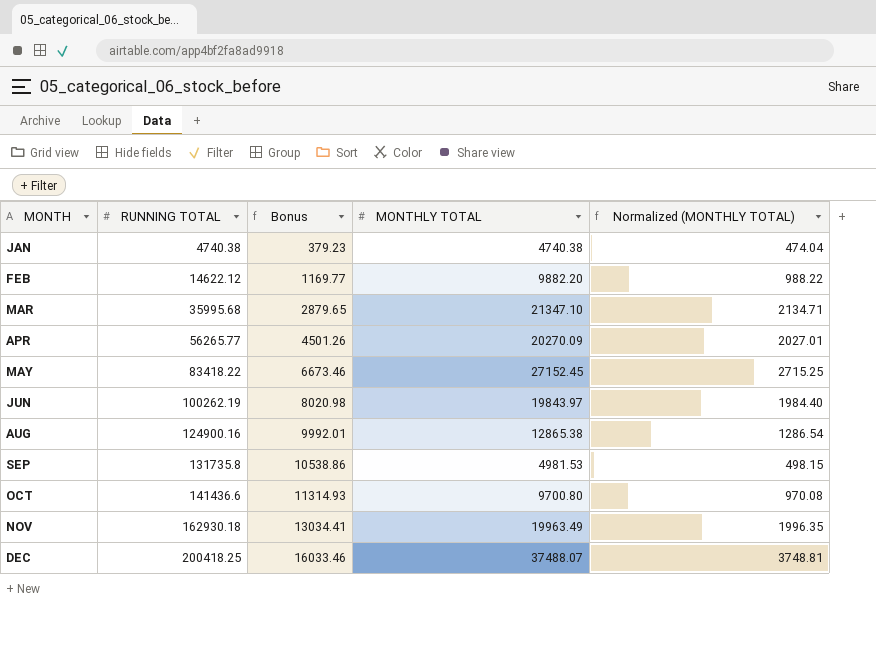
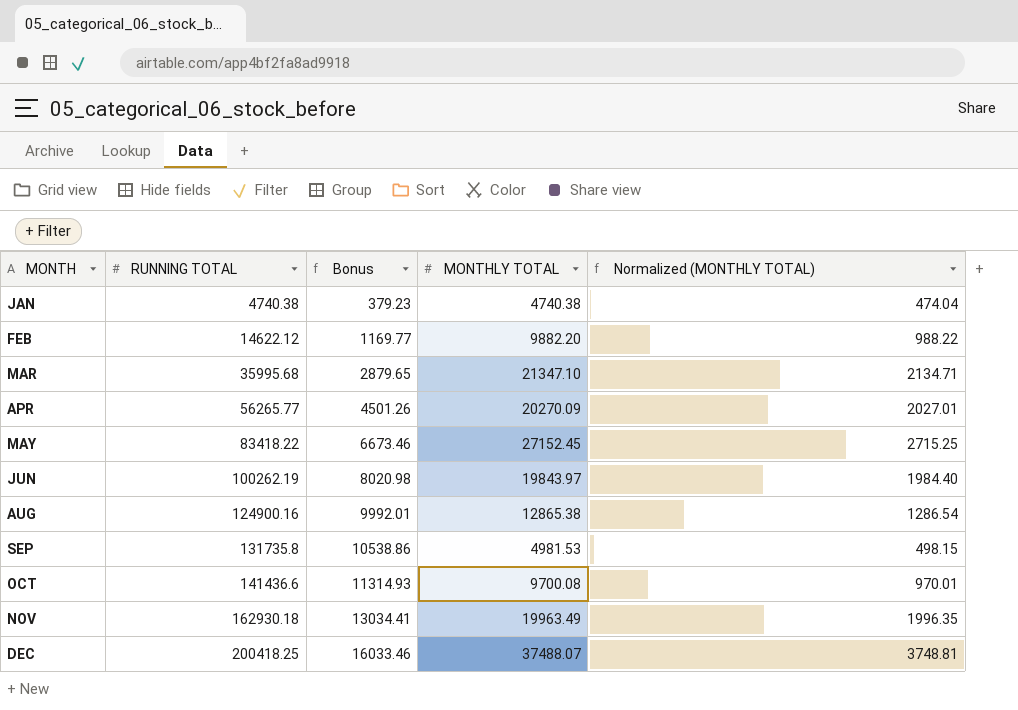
OCT | MONTHLY TOTAL: 9700.80 -> 9700.08
OCT | Normalized (MONTHLY TOTAL): 970.08 -> 970.01

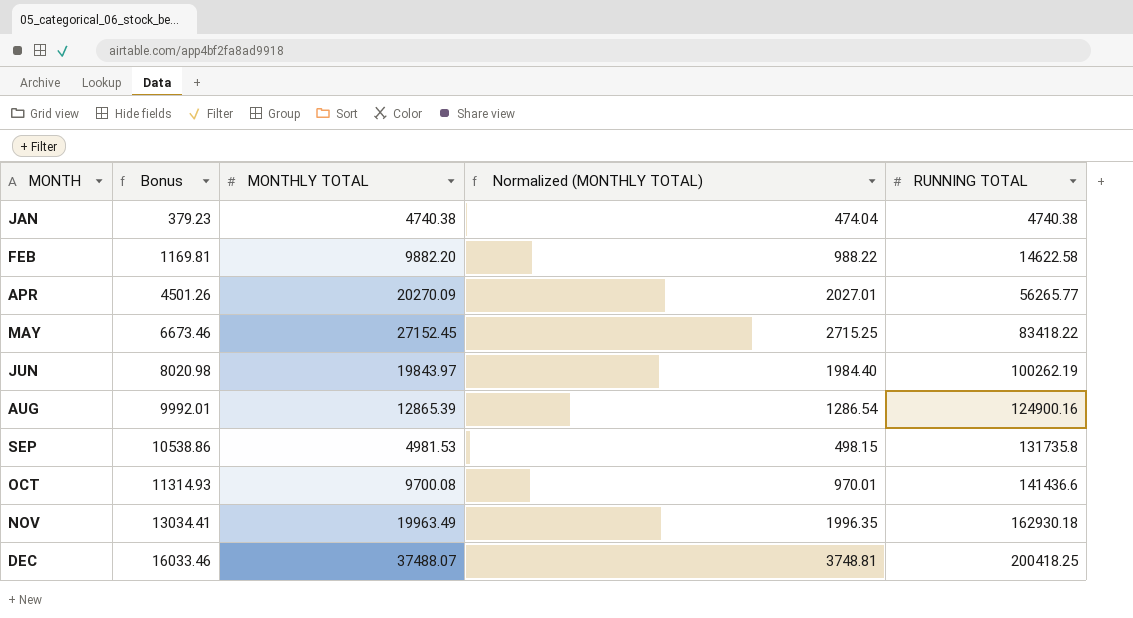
column RUNNING TOTAL | position: 2 -> 5
row MAR: 35995.68 | 2879.65 | 21347.10 | 2134.71 -> none
FEB | Bonus: 1169.77 -> 1169.81
FEB | RUNNING TOTAL: 14622.12 -> 14622.58
AUG | MONTHLY TOTAL: 12865.38 -> 12865.39

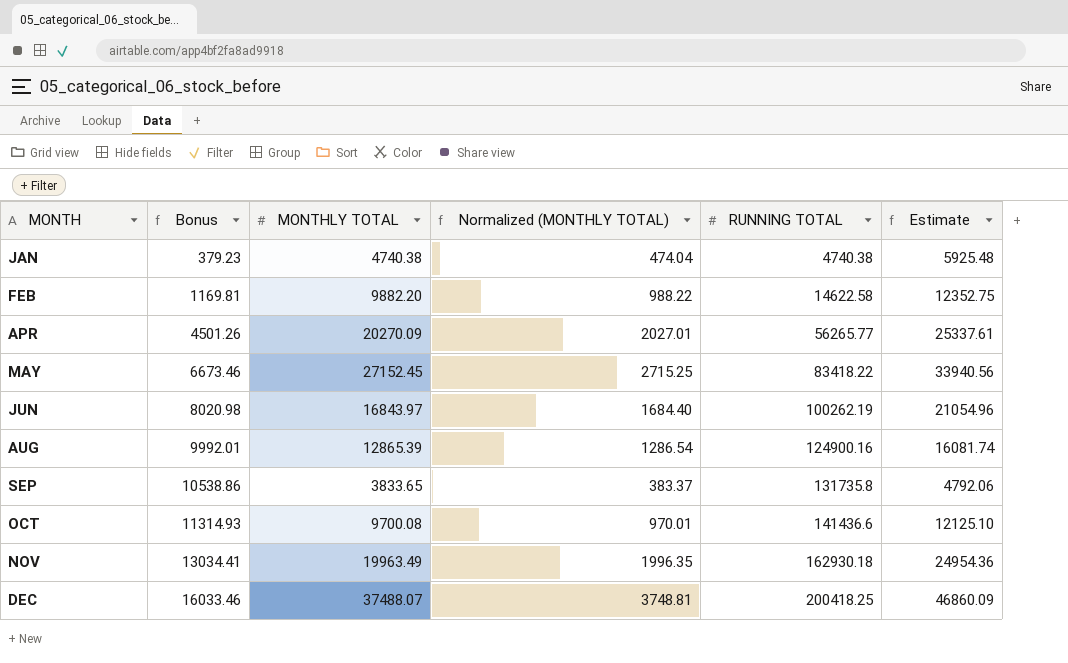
column Estimate | formula: none -> [MONTHLY TOTAL] * 1.25
JUN | MONTHLY TOTAL: 19843.97 -> 16843.97
JUN | Normalized (MONTHLY TOTAL): 1984.40 -> 1684.40
SEP | MONTHLY TOTAL: 4981.53 -> 3833.65
SEP | Normalized (MONTHLY TOTAL): 498.15 -> 383.37

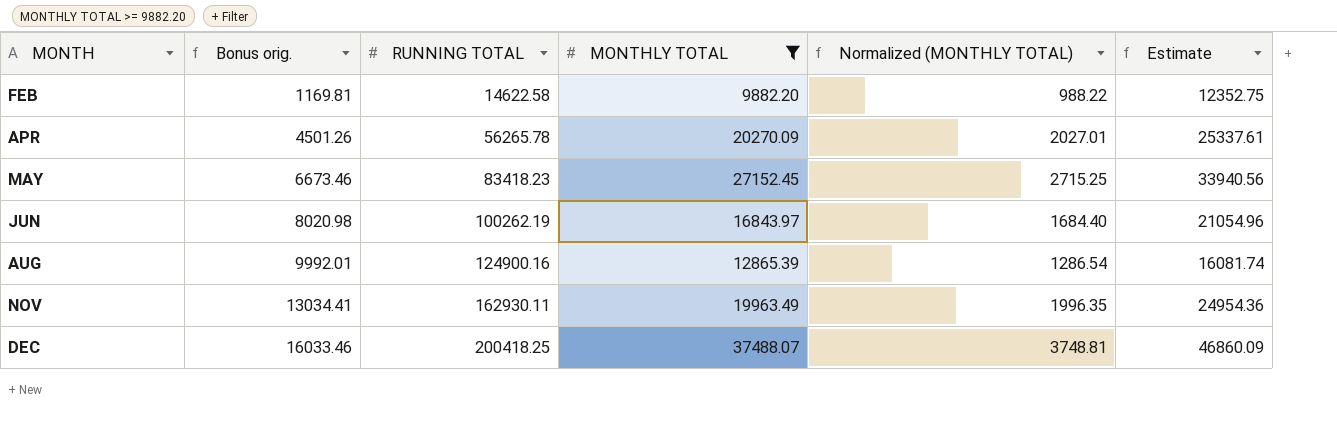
filter: none -> MONTHLY TOTAL >= 9882.20
column name: Bonus -> Bonus orig.
column RUNNING TOTAL | position: 5 -> 3
APR | RUNNING TOTAL: 56265.77 -> 56265.78
MAY | RUNNING TOTAL: 83418.22 -> 83418.23
NOV | RUNNING TOTAL: 162930.18 -> 162930.11

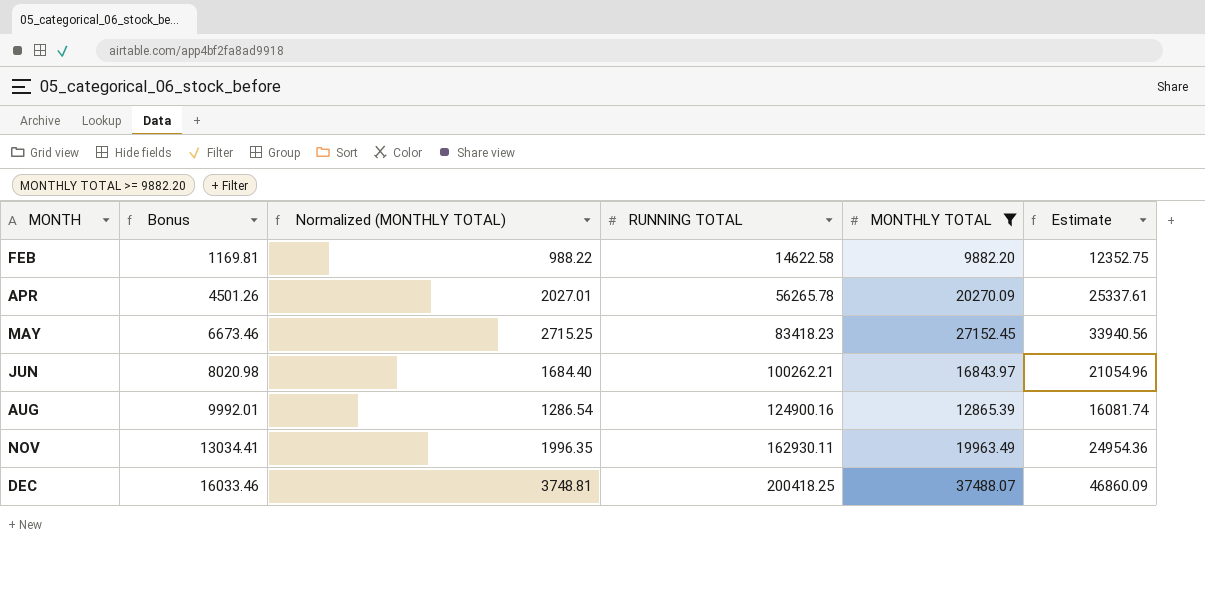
column name: Bonus orig. -> Bonus
column Normalized (MONTHLY TOTAL) | position: 5 -> 3
JUN | RUNNING TOTAL: 100262.19 -> 100262.21

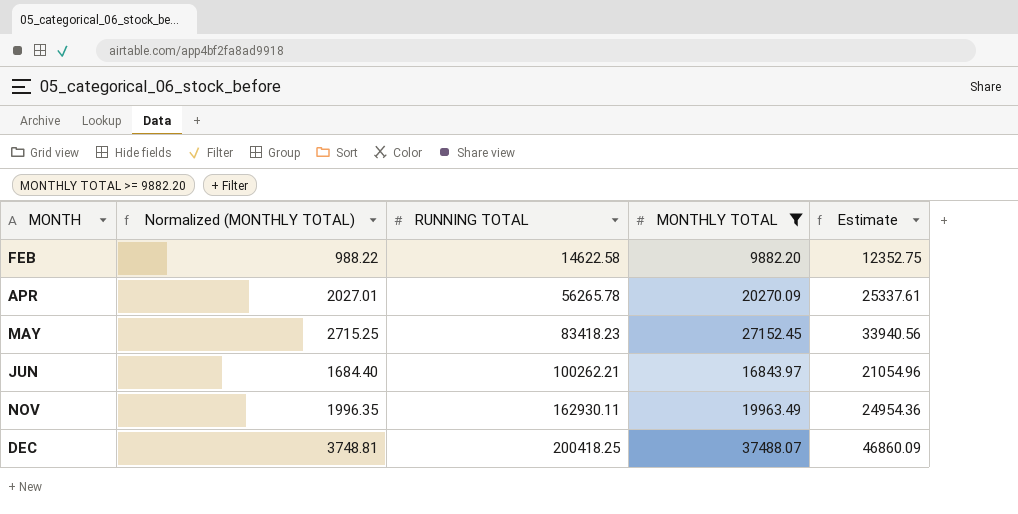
column Bonus | formula: [RUNNING TOTAL] * 0.08 -> none
row AUG: 9992.01 | 1286.54 | 124900.16 | 12865.39 | 16081.74 -> none

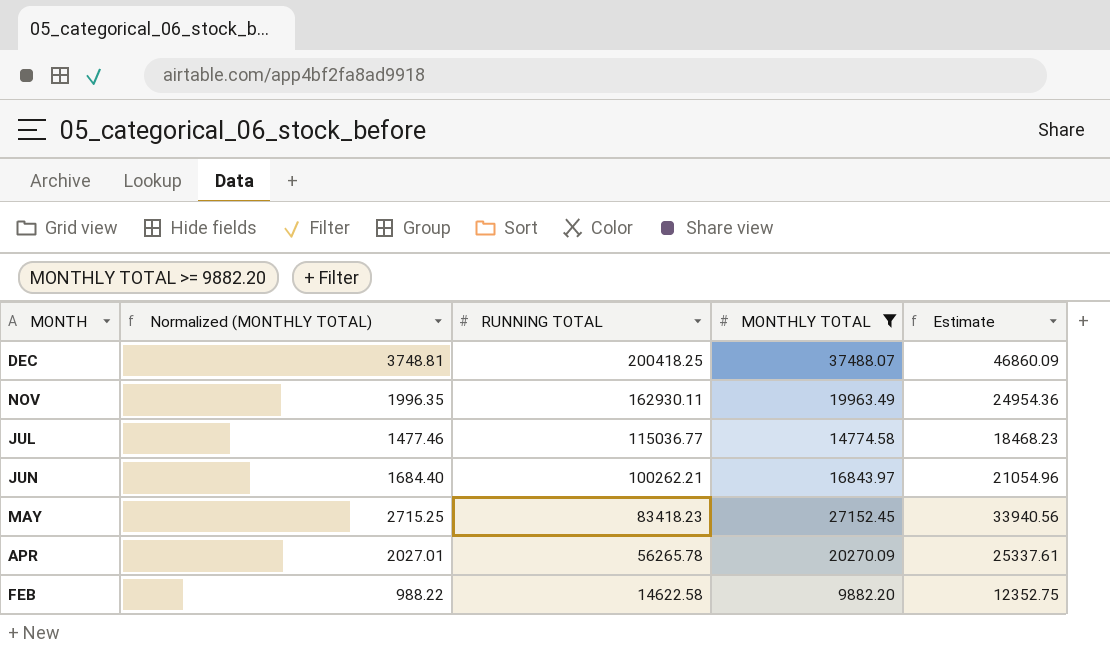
row order: MONTH ascending -> MONTH descending
row JUL: none -> 1477.46 | 115036.77 | 14774.58 | 18468.23

